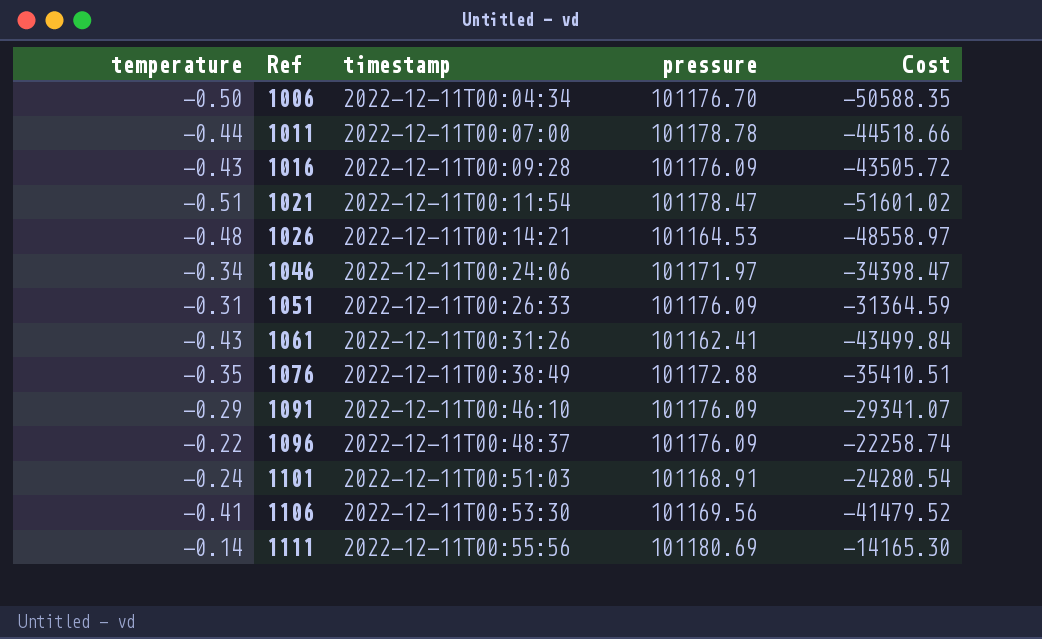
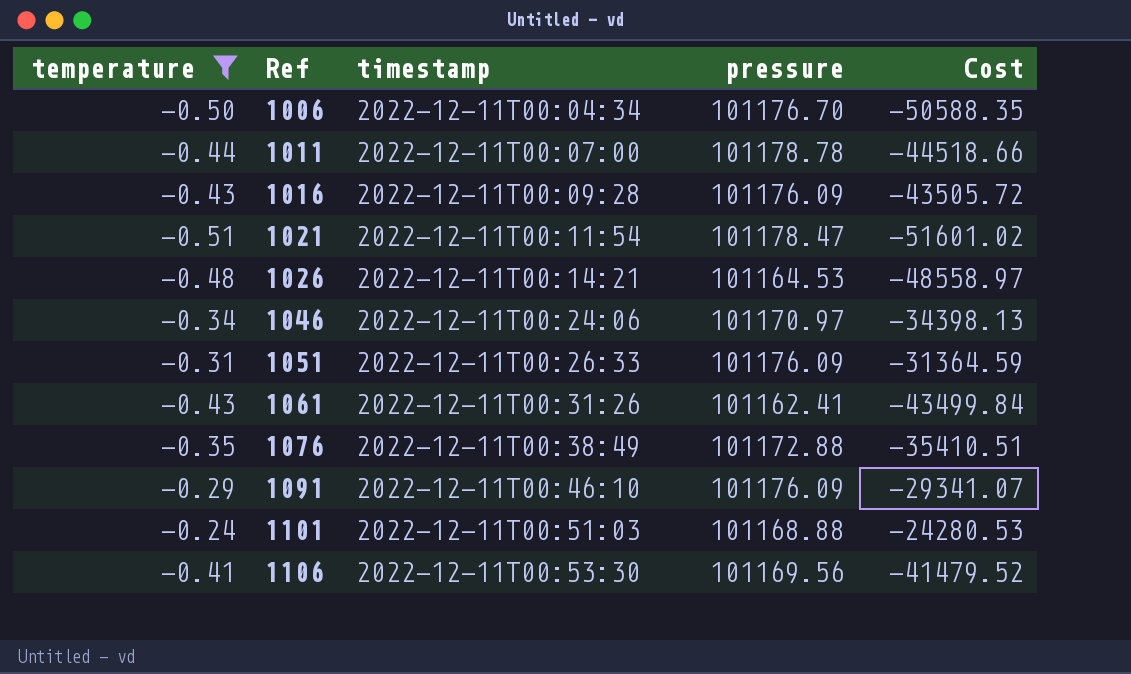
filter: none -> temperature <= -0.24
1046 | pressure: 101171.97 -> 101170.97
1046 | Cost: -34398.47 -> -34398.13
1101 | pressure: 101168.91 -> 101168.88
1101 | Cost: -24280.54 -> -24280.53

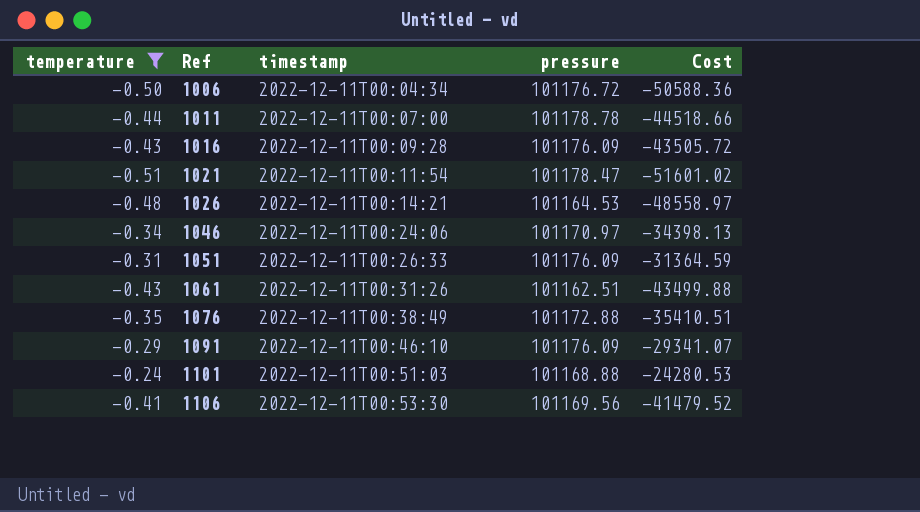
1006 | pressure: 101176.70 -> 101176.72
1006 | Cost: -50588.35 -> -50588.36
1061 | pressure: 101162.41 -> 101162.51
1061 | Cost: -43499.84 -> -43499.88

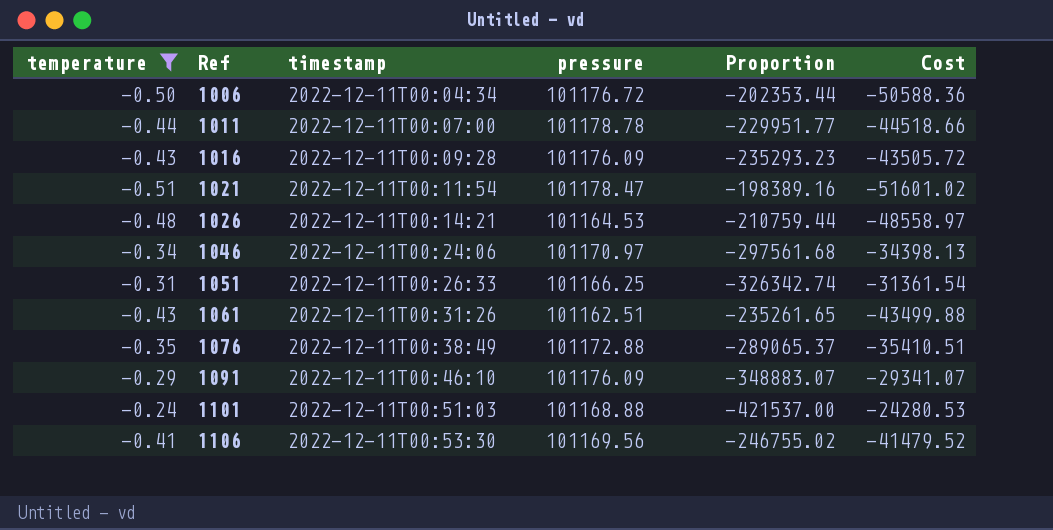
column Proportion | formula: none -> [pressure] / [temperature]
1051 | pressure: 101176.09 -> 101166.25
1051 | Cost: -31364.59 -> -31361.54

